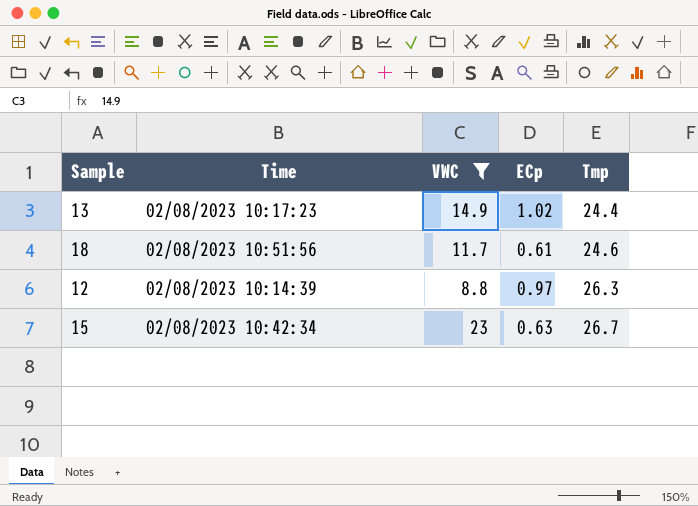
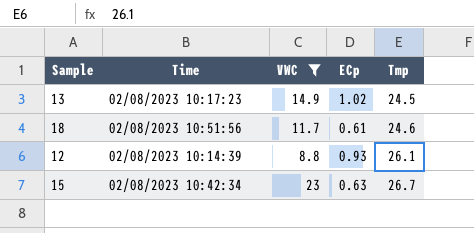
13 | Tmp: 24.4 -> 24.5
12 | ECp: 0.97 -> 0.93
12 | Tmp: 26.3 -> 26.1

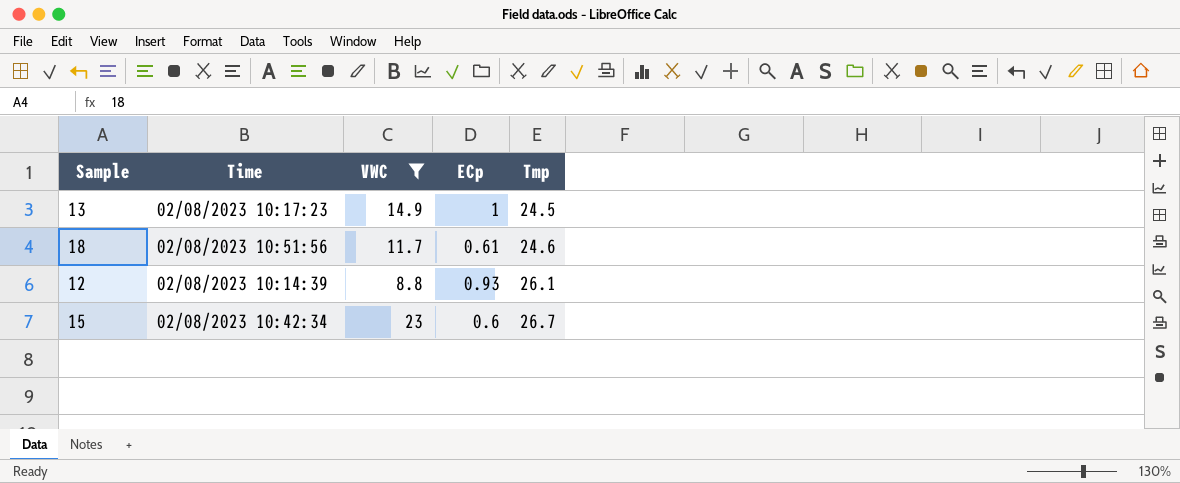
13 | ECp: 1.02 -> 1
15 | ECp: 0.63 -> 0.6

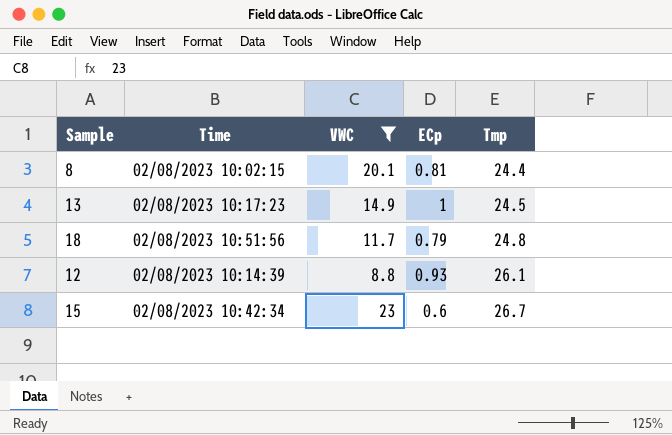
row 8: none -> 02/08/2023 10:02:15 | 20.1 | 0.81 | 24.4
18 | ECp: 0.61 -> 0.79
18 | Tmp: 24.6 -> 24.8

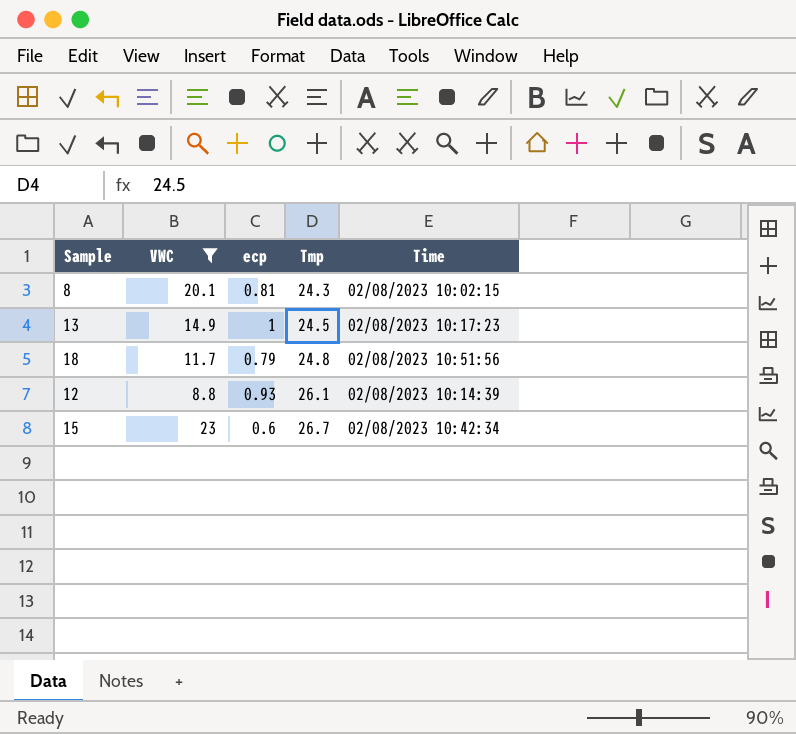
column name: ECp -> ecp
column Time | position: 2 -> 5
8 | Tmp: 24.4 -> 24.3

